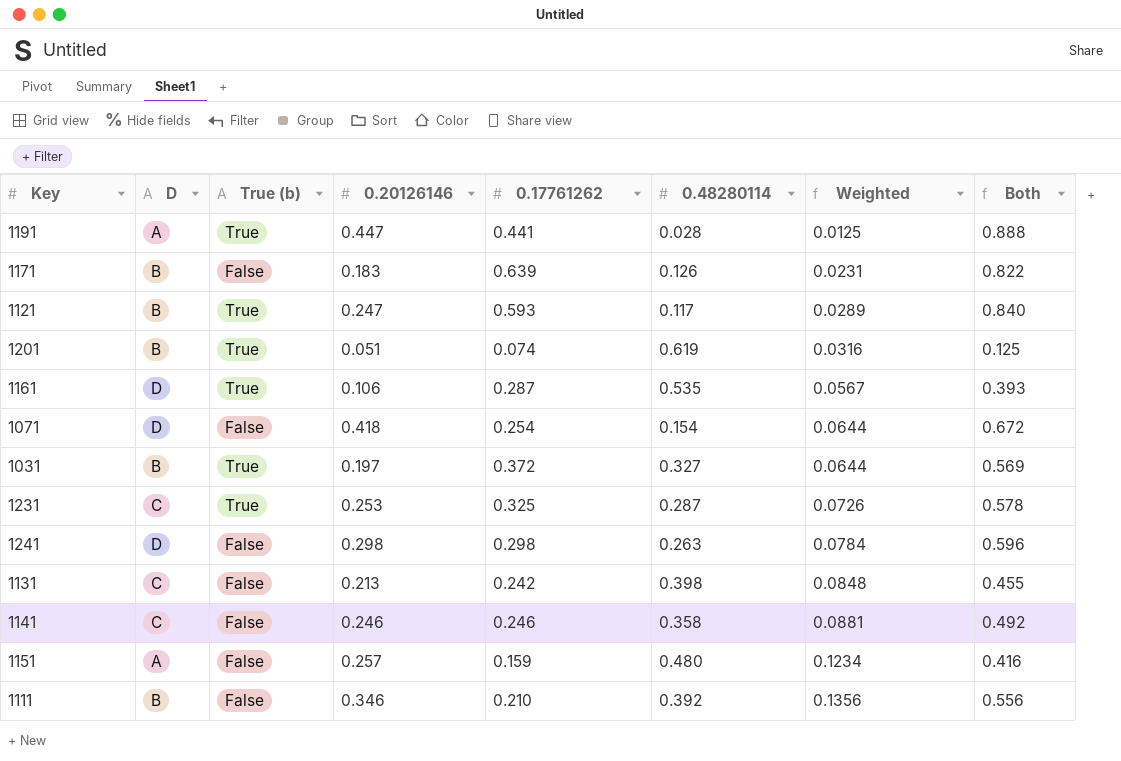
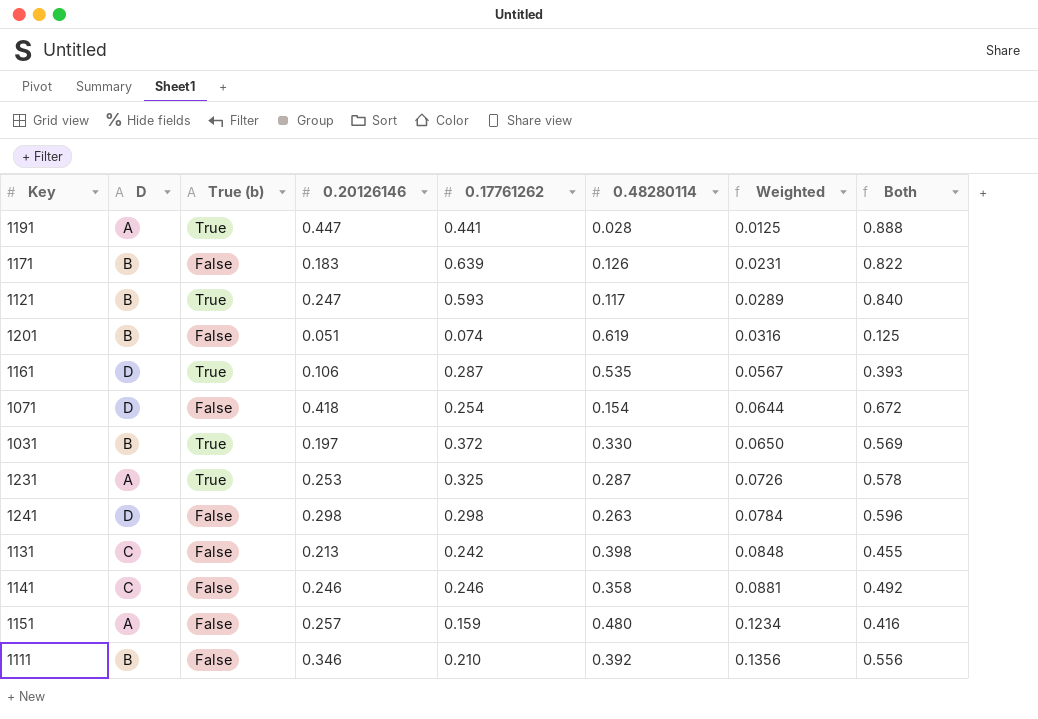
1201 | True (b): True -> False
1031 | 0.48280114: 0.327 -> 0.330
1031 | Weighted: 0.0644 -> 0.0650
1231 | D: C -> A

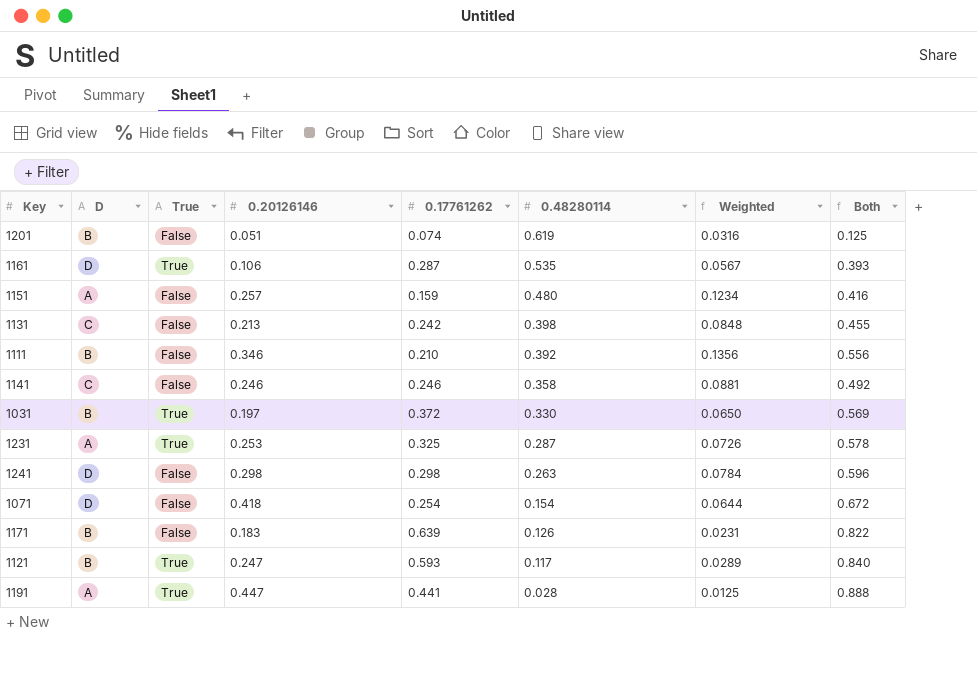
row order: Weighted ascending -> 0.48280114 descending
column name: True (b) -> True

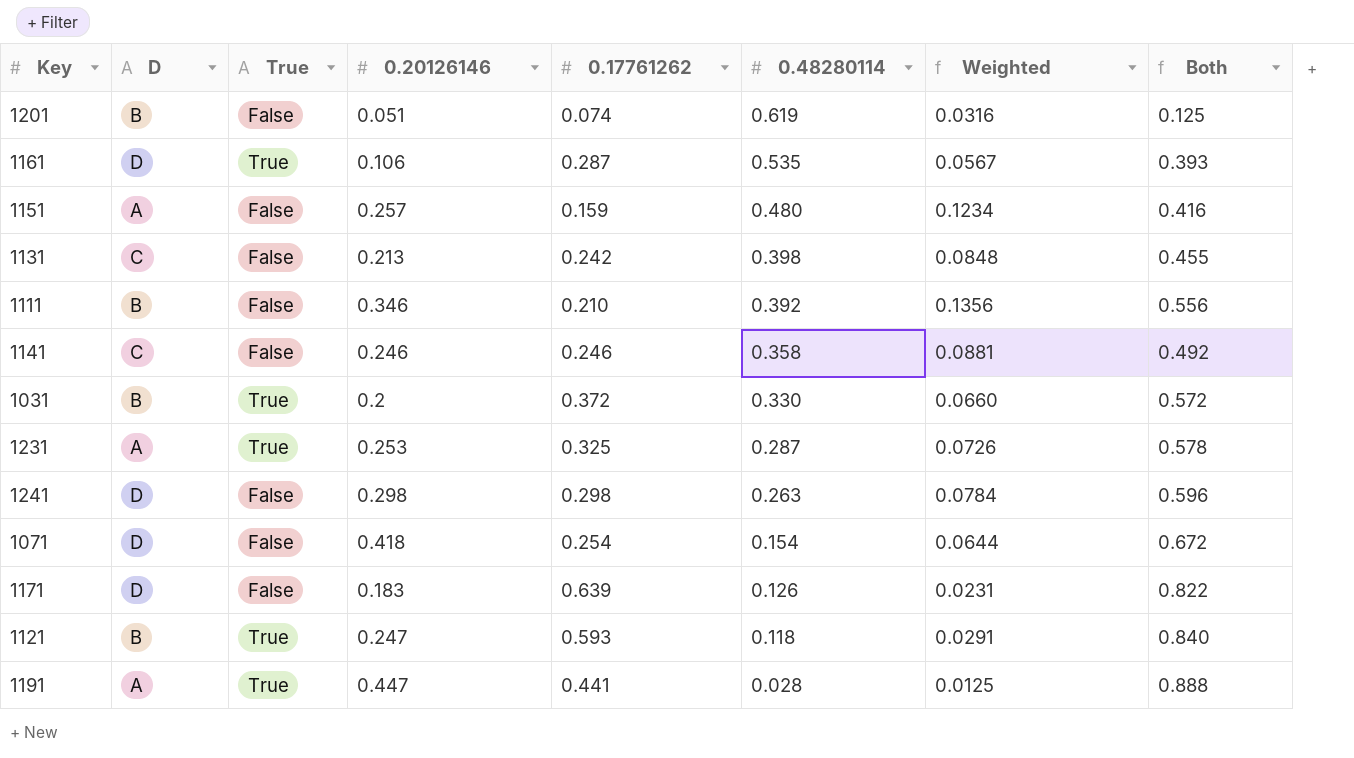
1031 | 0.20126146: 0.197 -> 0.2
1031 | Weighted: 0.0650 -> 0.0660
1031 | Both: 0.569 -> 0.572
1171 | D: B -> D
1121 | 0.48280114: 0.117 -> 0.118
1121 | Weighted: 0.0289 -> 0.0291

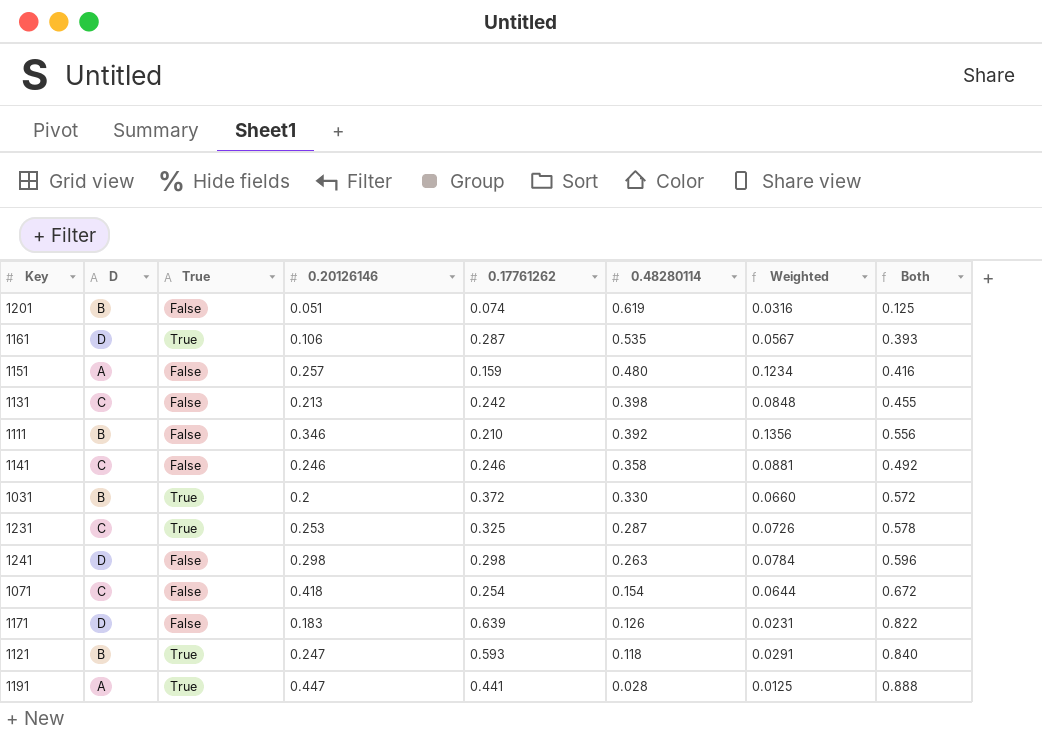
1231 | D: A -> C
1071 | D: D -> C

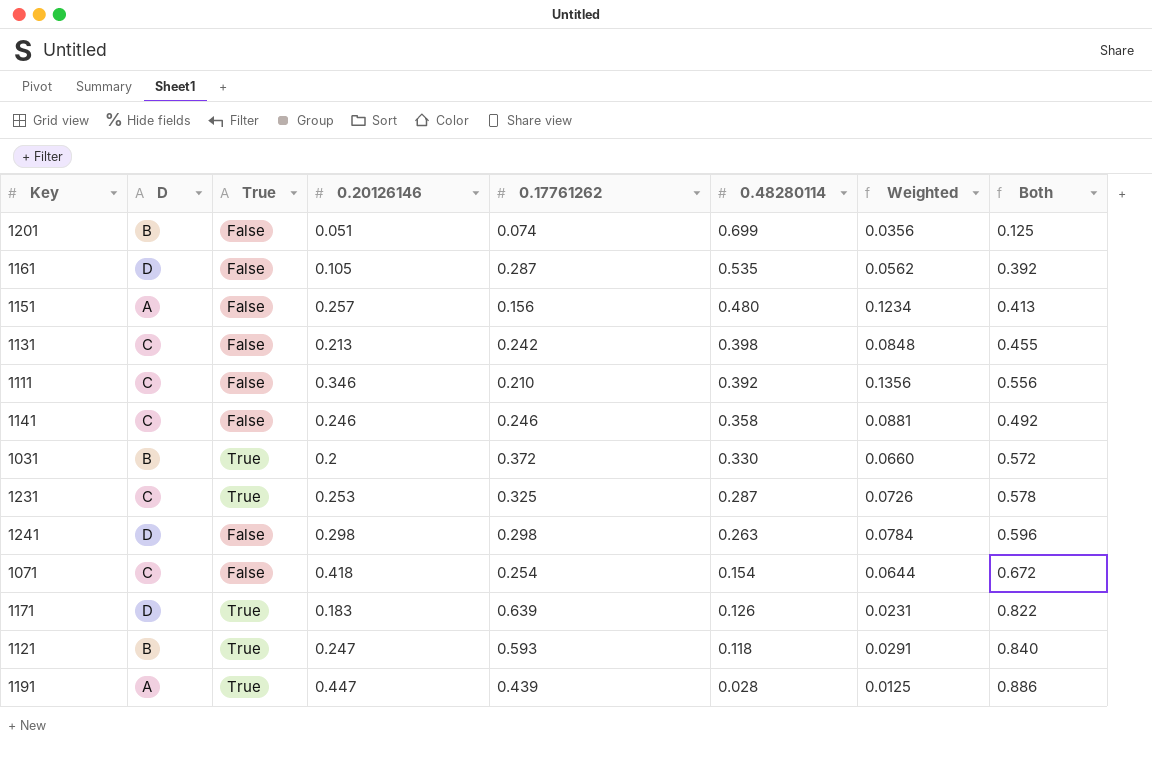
1201 | 0.48280114: 0.619 -> 0.699
1201 | Weighted: 0.0316 -> 0.0356
1161 | True: True -> False
1161 | 0.20126146: 0.106 -> 0.105
1161 | Weighted: 0.0567 -> 0.0562
1161 | Both: 0.393 -> 0.392
1151 | 0.17761262: 0.159 -> 0.156
1151 | Both: 0.416 -> 0.413
1111 | D: B -> C
1171 | True: False -> True
1191 | 0.17761262: 0.441 -> 0.439
1191 | Both: 0.888 -> 0.886

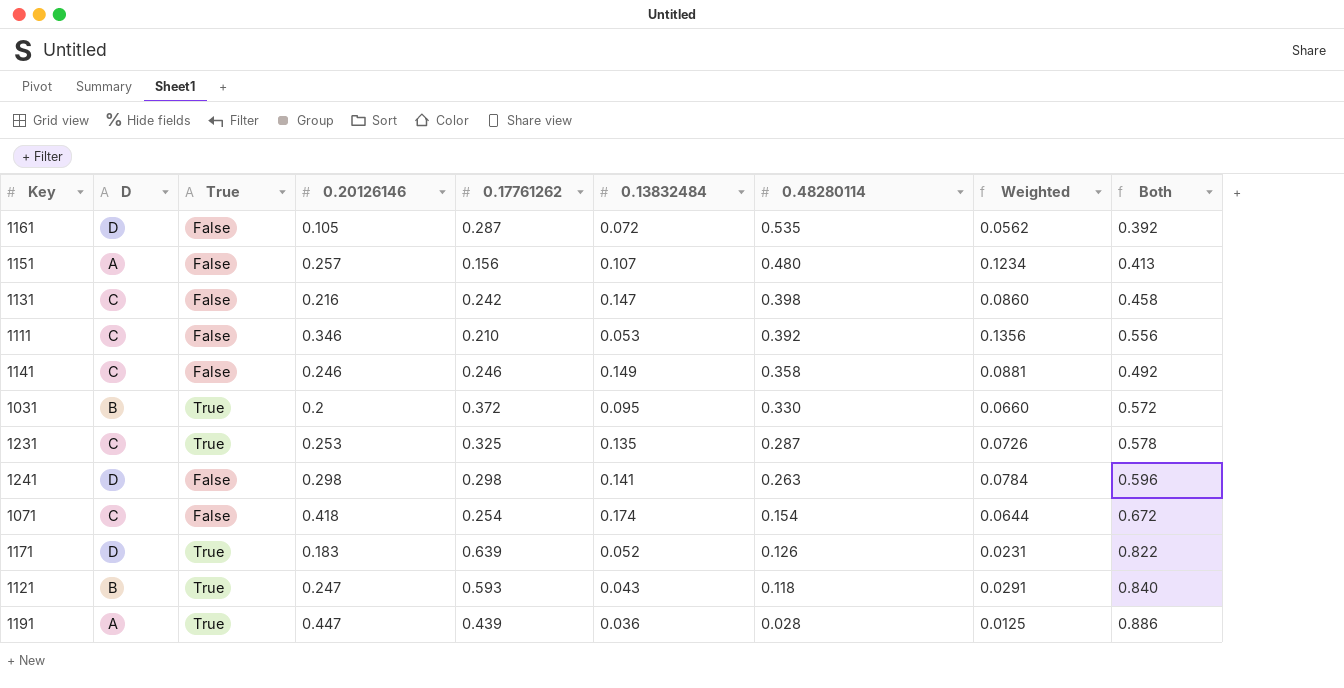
column 0.13832484 | position: none -> 6
row 1201: B | False | 0.051 | 0.074 | 0.699 | 0.0356 | 0.125 -> none
1131 | 0.20126146: 0.213 -> 0.216
1131 | Weighted: 0.0848 -> 0.0860
1131 | Both: 0.455 -> 0.458

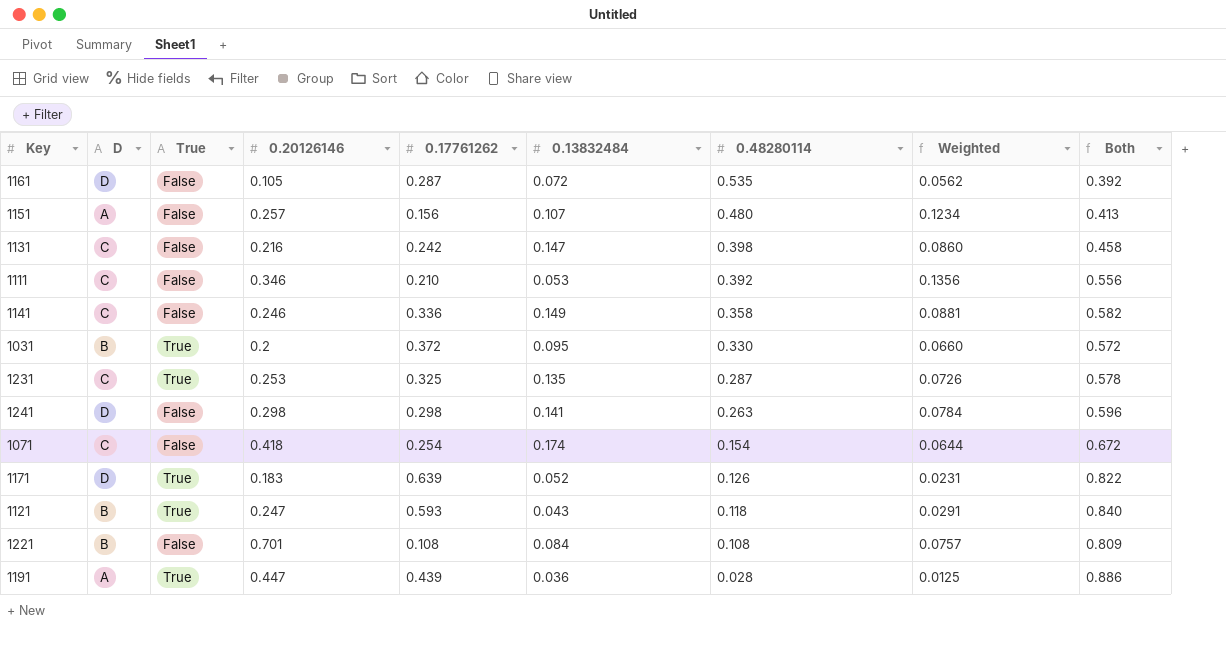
1141 | 0.17761262: 0.246 -> 0.336
1141 | Both: 0.492 -> 0.582
row 1221: none -> B | False | 0.701 | 0.108 | 0.084 | 0.108 | 0.0757 | 0.809

